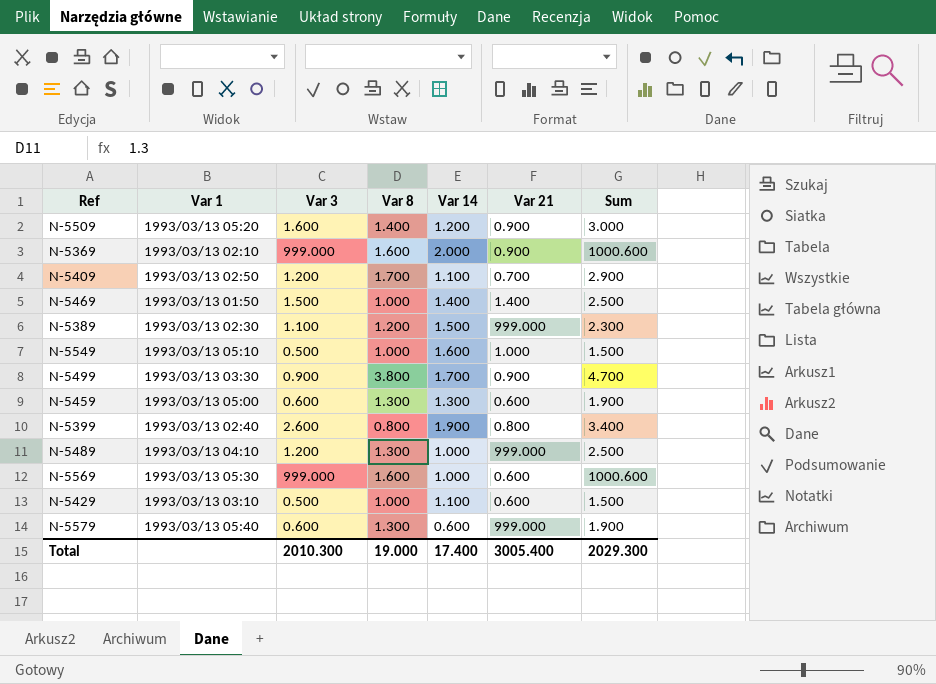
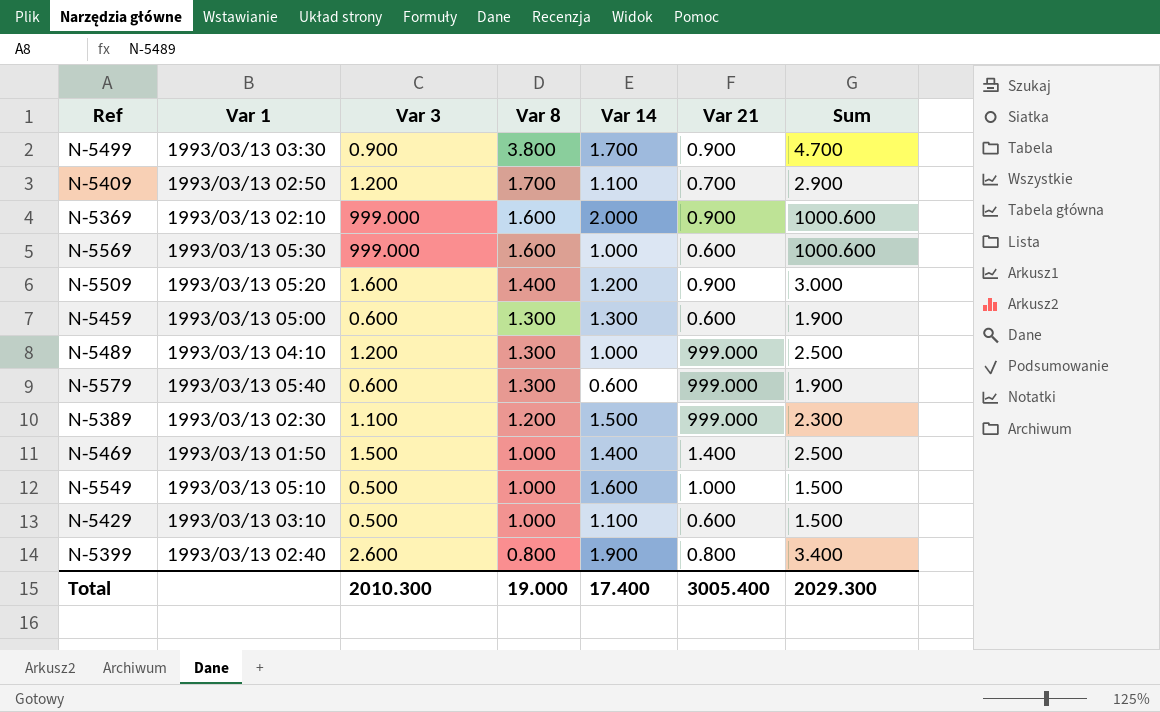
row order: none -> Var 8 descending

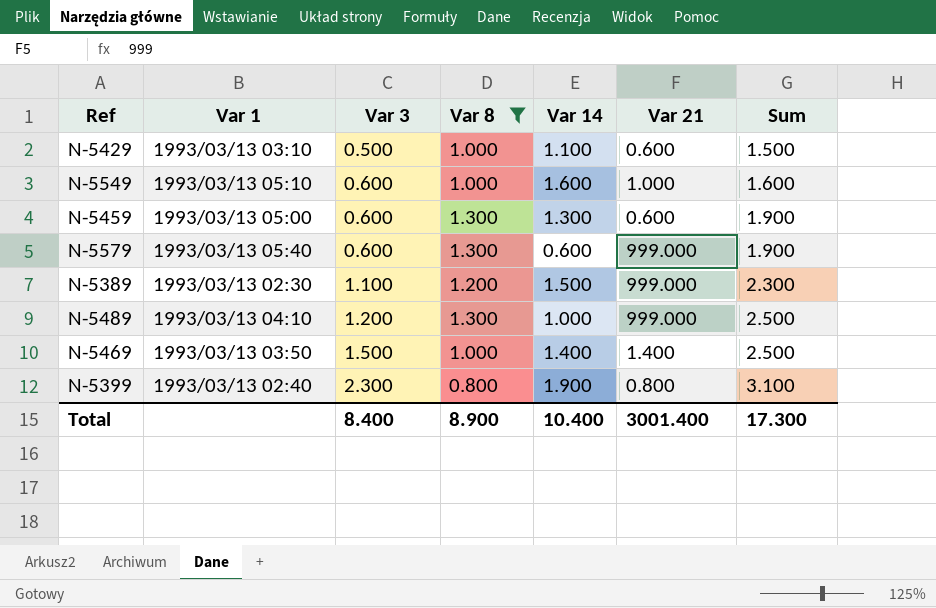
filter: none -> Var 8 <= 1.300
row order: Var 8 descending -> Var 3 ascending
N-5549 | Var 3: 0.500 -> 0.600
N-5549 | Sum: 1.500 -> 1.600
N-5469 | Var 1: 1993/03/13 01:50 -> 1993/03/13 03:50
N-5399 | Var 3: 2.600 -> 2.300
N-5399 | Sum: 3.400 -> 3.100
Total | Var 3: 2010.300 -> 8.400
Total | Var 8: 19.000 -> 8.900
Total | Var 14: 17.400 -> 10.400
Total | Var 21: 3005.400 -> 3001.400
Total | Sum: 2029.300 -> 17.300

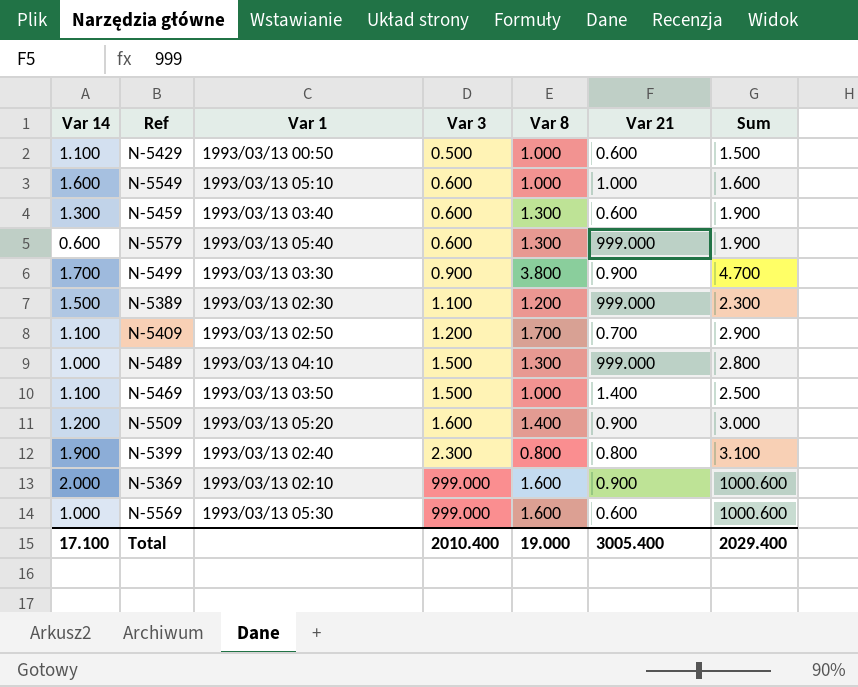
filter: Var 8 <= 1.300 -> none
column Var 14 | position: 5 -> 1
N-5429 | Var 1: 1993/03/13 03:10 -> 1993/03/13 00:50
N-5459 | Var 1: 1993/03/13 05:00 -> 1993/03/13 03:40
N-5489 | Var 3: 1.200 -> 1.500
N-5489 | Sum: 2.500 -> 2.800
N-5469 | Var 14: 1.400 -> 1.100
Total | Var 14: 10.400 -> 17.100
Total | Var 3: 8.400 -> 2010.400
Total | Var 8: 8.900 -> 19.000
Total | Var 21: 3001.400 -> 3005.400
Total | Sum: 17.300 -> 2029.400

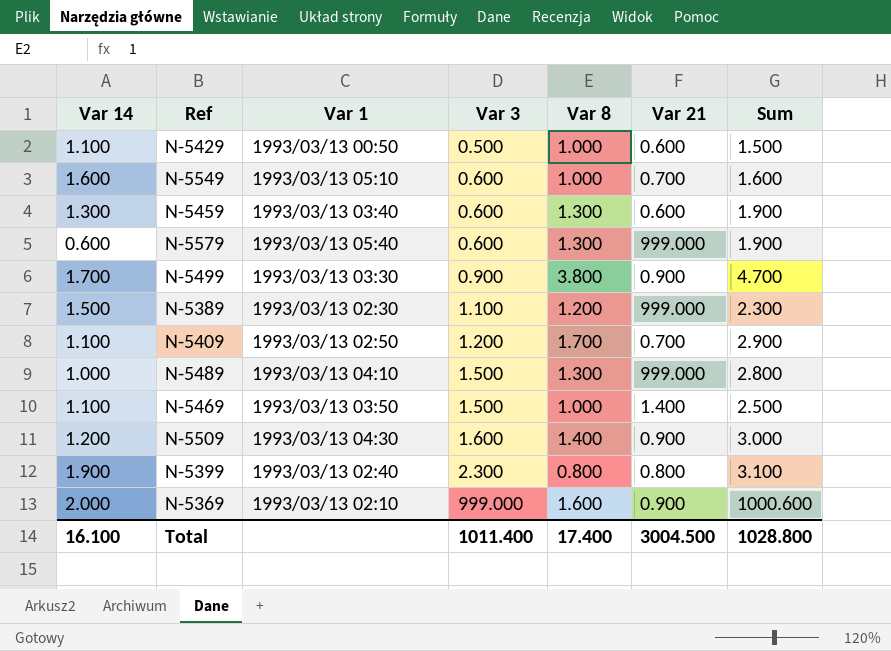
row N-5569: 1.000 | 1993/03/13 05:30 | 999.000 | 1.600 | 0.600 | 1000.600 -> none
N-5549 | Var 21: 1.000 -> 0.700
N-5509 | Var 1: 1993/03/13 05:20 -> 1993/03/13 04:30
Total | Var 14: 17.100 -> 16.100
Total | Var 3: 2010.400 -> 1011.400
Total | Var 8: 19.000 -> 17.400
Total | Var 21: 3005.400 -> 3004.500
Total | Sum: 2029.400 -> 1028.800

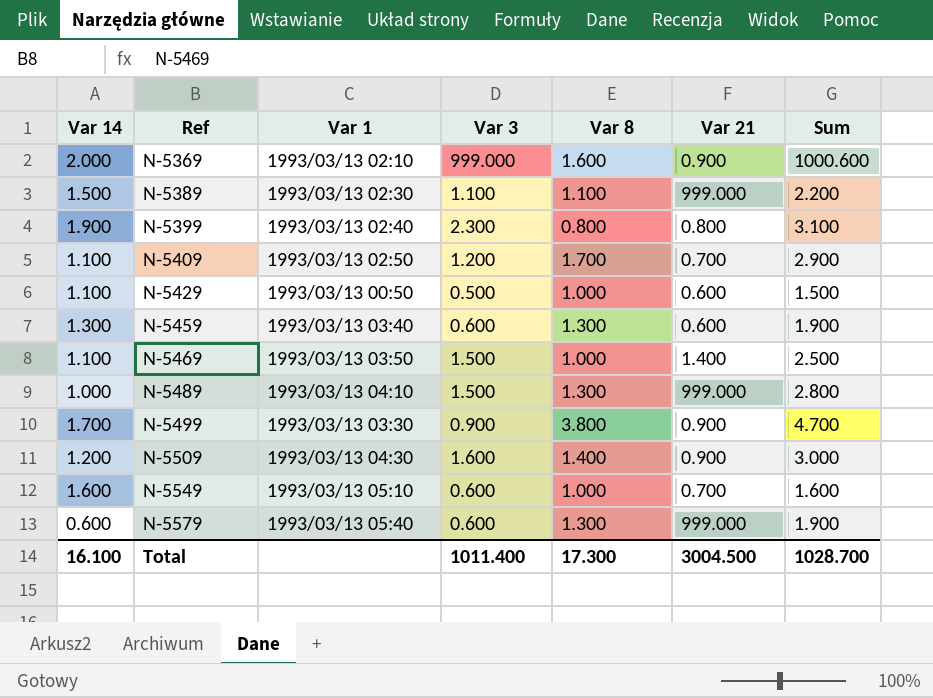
row order: Var 3 ascending -> Ref ascending
N-5389 | Var 8: 1.200 -> 1.100
N-5389 | Sum: 2.300 -> 2.200
Total | Var 8: 17.400 -> 17.300
Total | Sum: 1028.800 -> 1028.700

